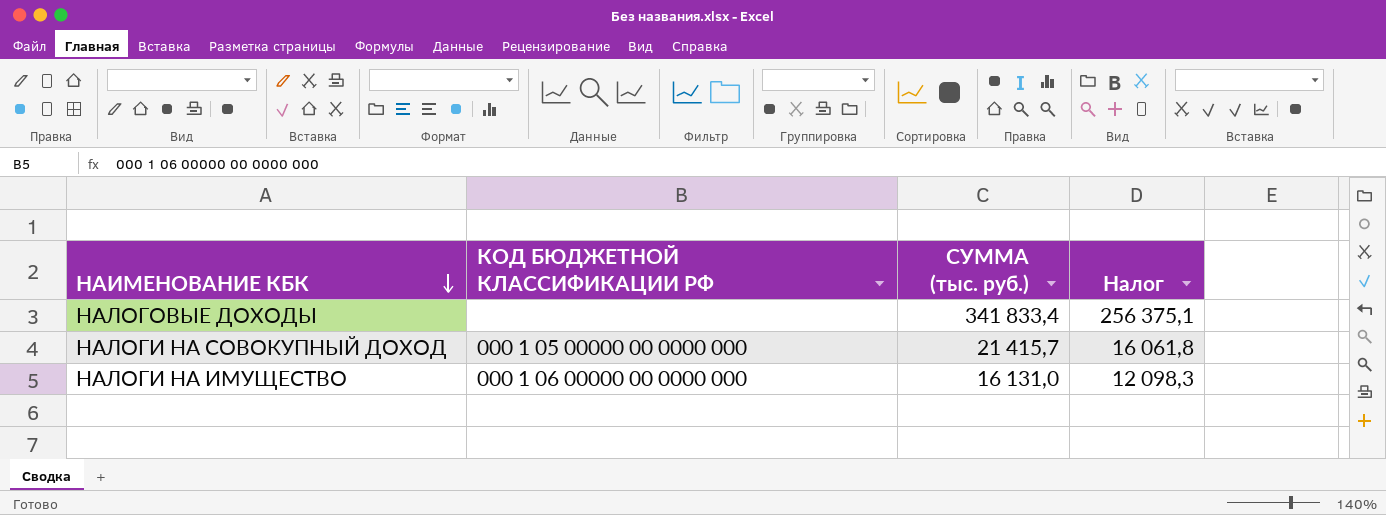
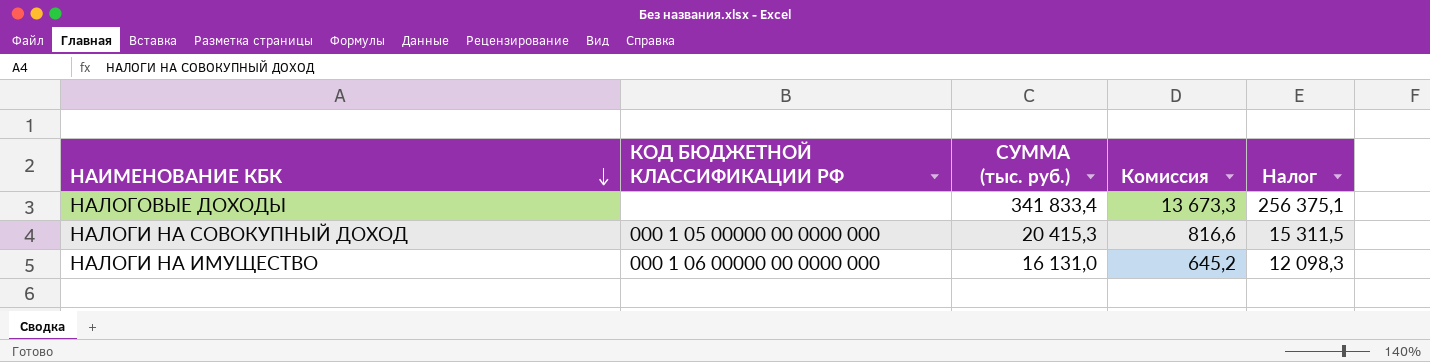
column Комиссия | formula: none -> [СУММА (тыс. руб.)] * 0,04
НАЛОГИ НА СОВОКУПНЫЙ ДОХОД | СУММА (тыс. руб.): 21 415,7 -> 20 415,3
НАЛОГИ НА СОВОКУПНЫЙ ДОХОД | Налог: 16 061,8 -> 15 311,5

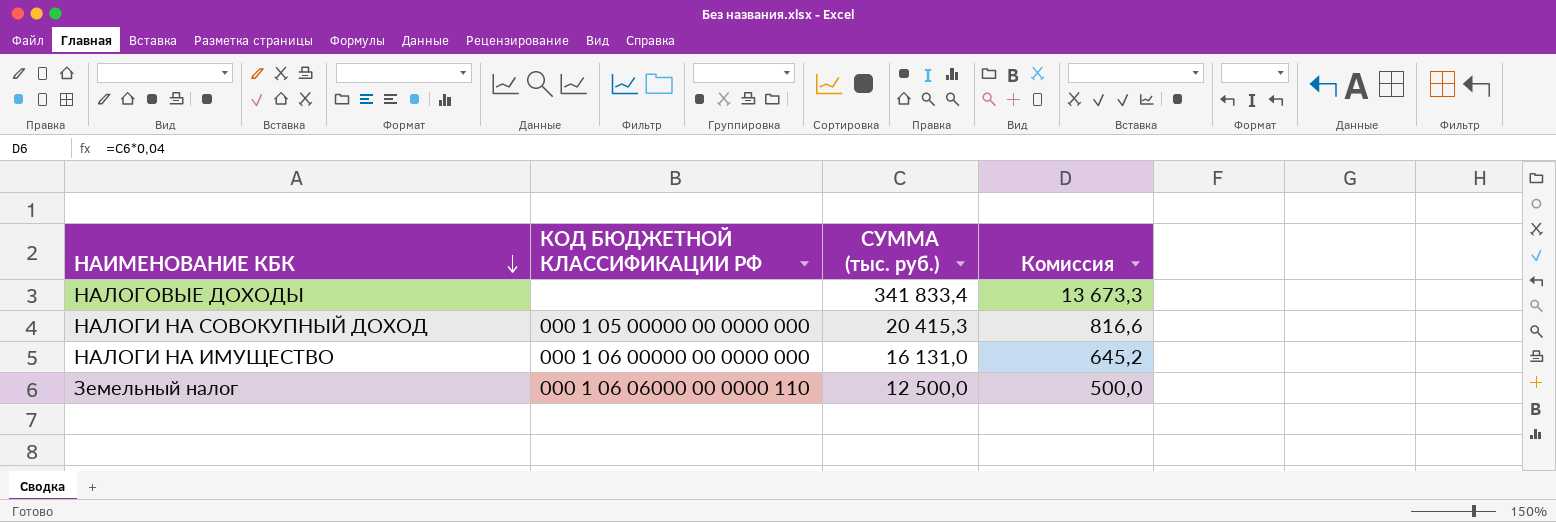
column Налог | formula: [СУММА (тыс. руб.)] * 0,75 -> none
row Земельный налог: none -> 000 1 06 06000 00 0000 110 | 12 500,0 | 500,0

